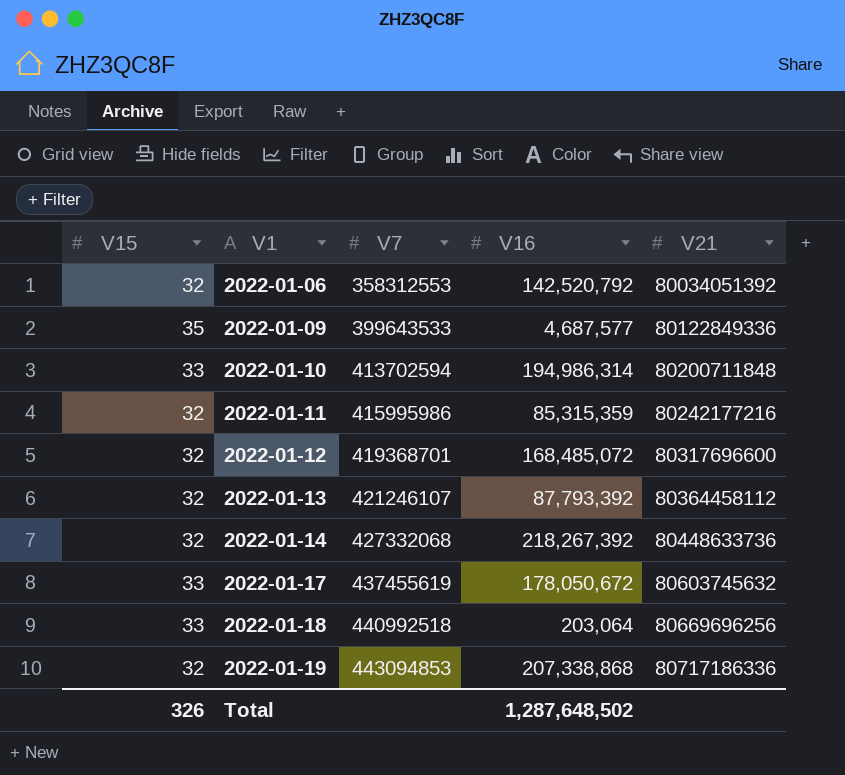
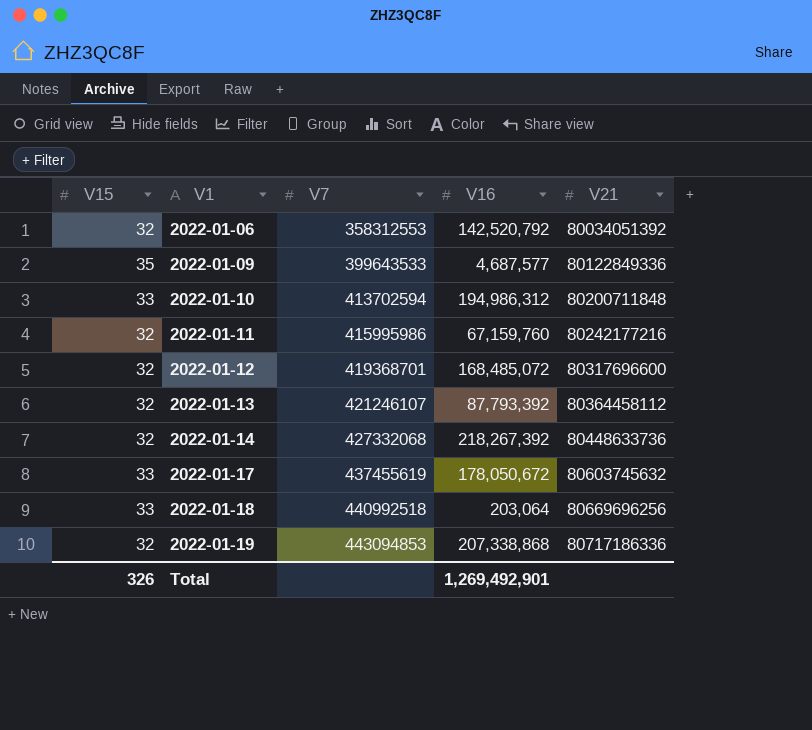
2022-01-10 | V16: 194,986,314 -> 194,986,312
2022-01-11 | V16: 85,315,359 -> 67,159,760
Total | V16: 1,287,648,502 -> 1,269,492,901

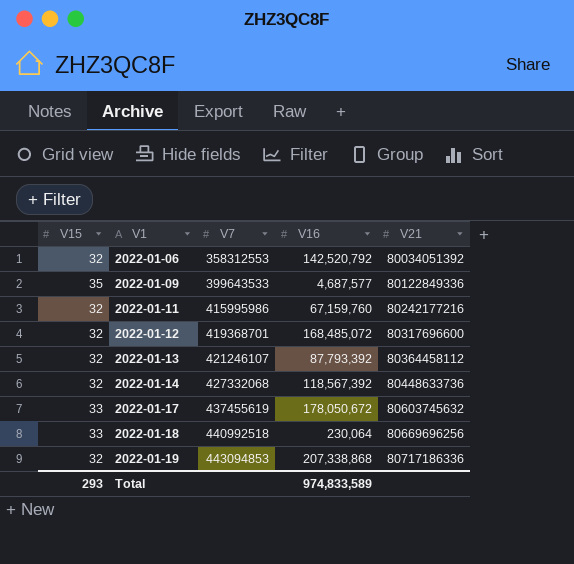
row 2022-01-10: 33 | 413702594 | 194,986,312 | 80200711848 -> none
2022-01-14 | V16: 218,267,392 -> 118,567,392
2022-01-18 | V16: 203,064 -> 230,064
Total | V15: 326 -> 293
Total | V16: 1,269,492,901 -> 974,833,589

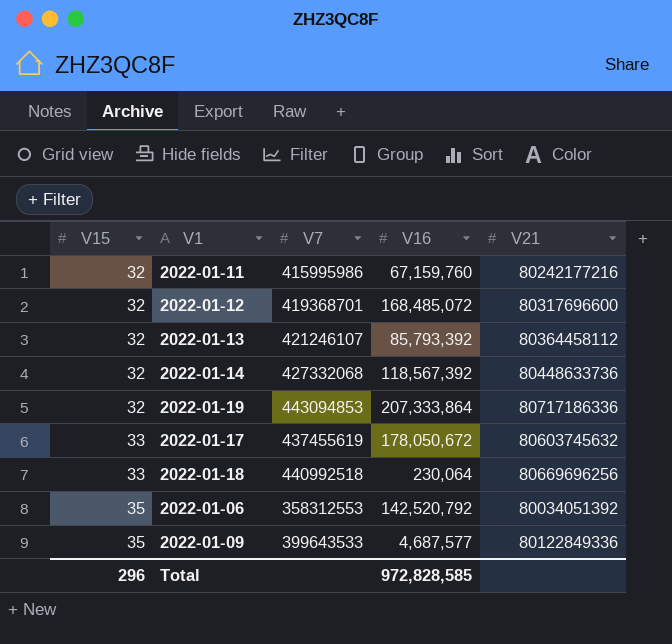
row order: V1 ascending -> V15 ascending
2022-01-13 | V16: 87,793,392 -> 85,793,392
2022-01-19 | V16: 207,338,868 -> 207,333,864
2022-01-06 | V15: 32 -> 35
Total | V15: 293 -> 296
Total | V16: 974,833,589 -> 972,828,585

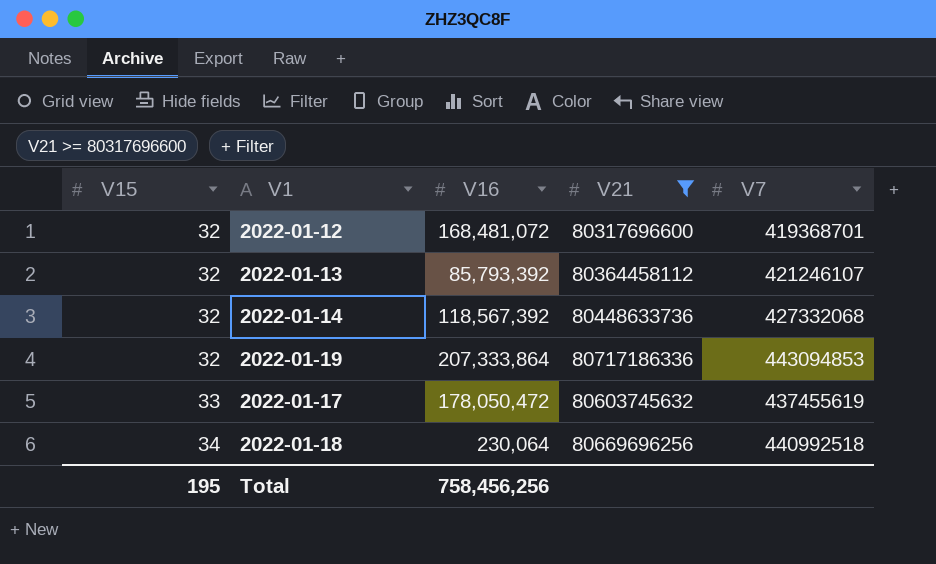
filter: none -> V21 >= 80317696600
column V7 | position: 3 -> 5
2022-01-12 | V16: 168,485,072 -> 168,481,072
2022-01-17 | V16: 178,050,672 -> 178,050,472
2022-01-18 | V15: 33 -> 34
Total | V15: 296 -> 195
Total | V16: 972,828,585 -> 758,456,256

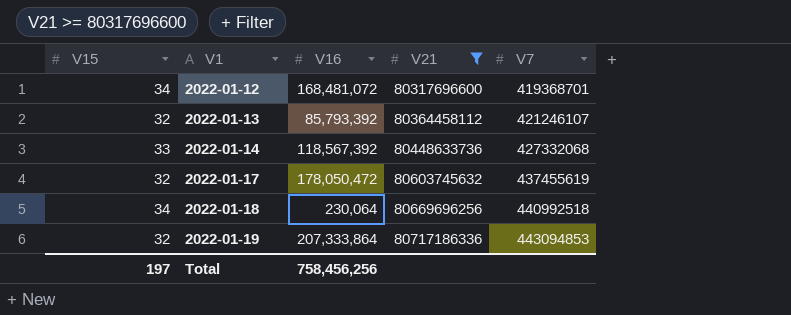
row order: V15 ascending -> V1 ascending
2022-01-12 | V15: 32 -> 34
2022-01-14 | V15: 32 -> 33
2022-01-17 | V15: 33 -> 32
Total | V15: 195 -> 197

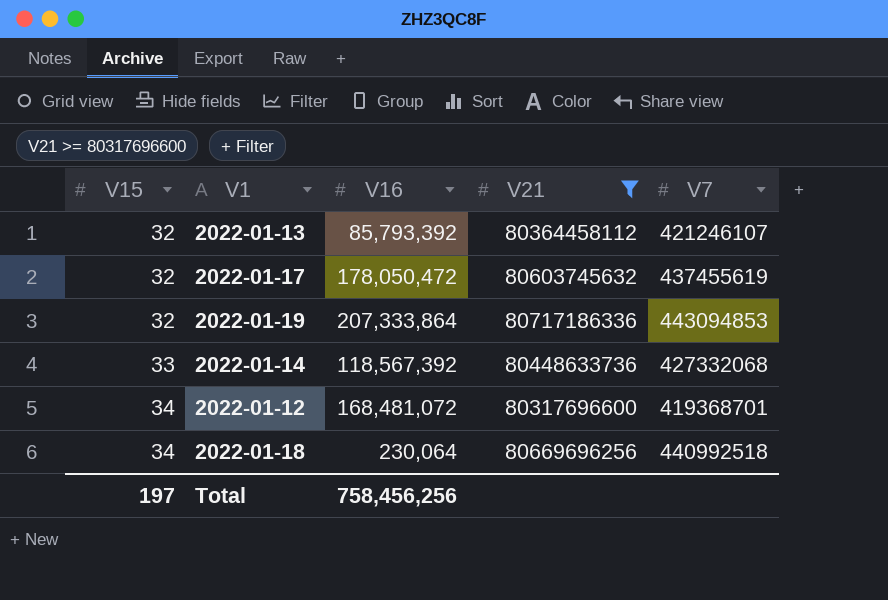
row order: V1 ascending -> V15 ascending

